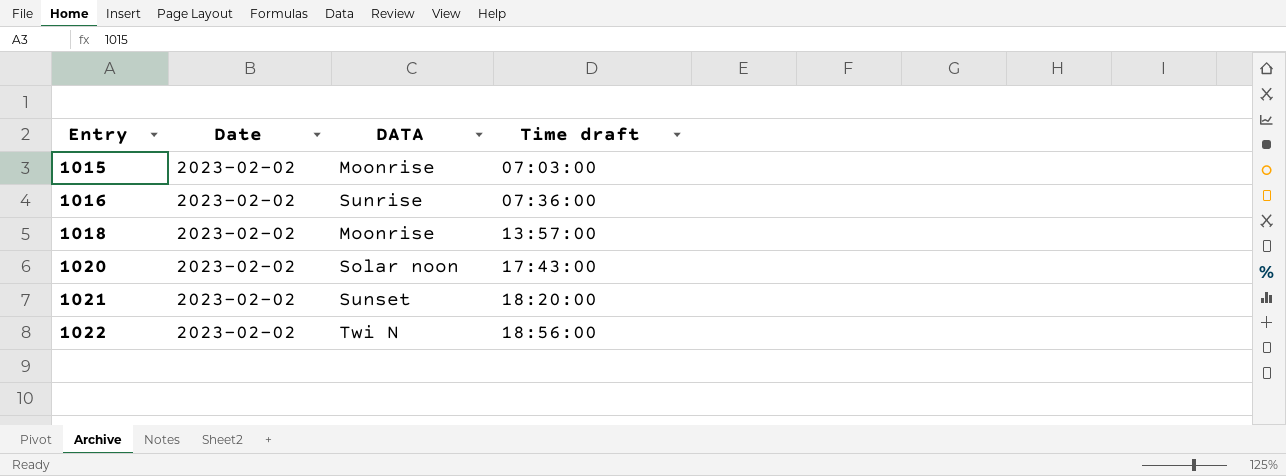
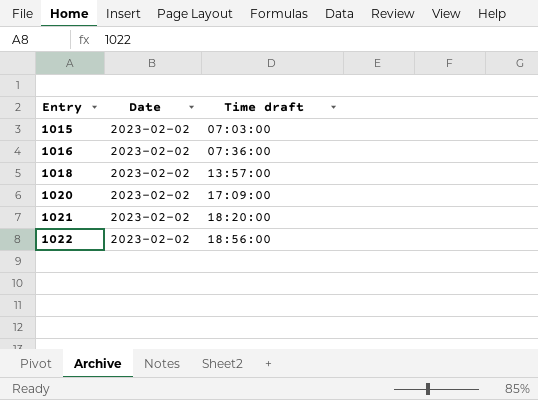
column DATA | position: 3 -> none
1020 | Time draft: 17:43:00 -> 17:09:00

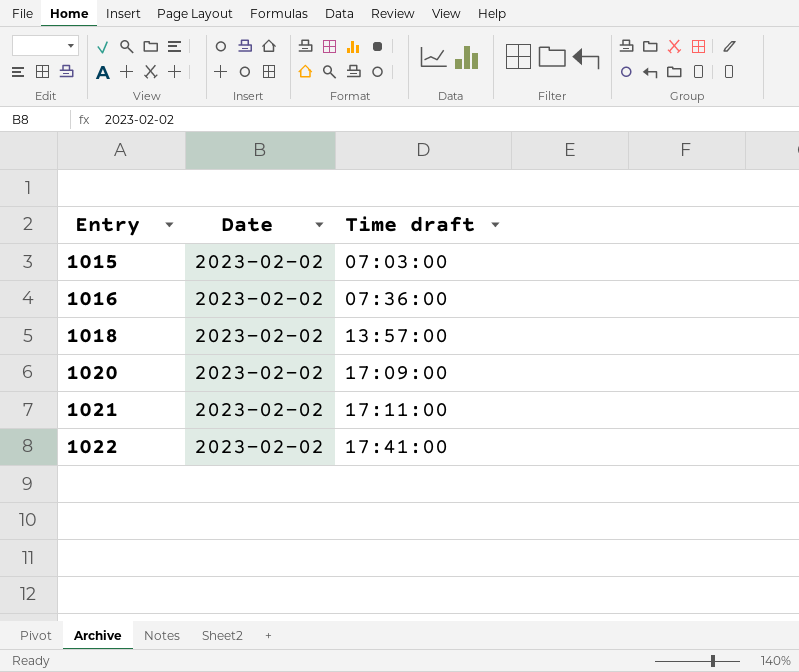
1021 | Time draft: 18:20:00 -> 17:11:00
1022 | Time draft: 18:56:00 -> 17:41:00

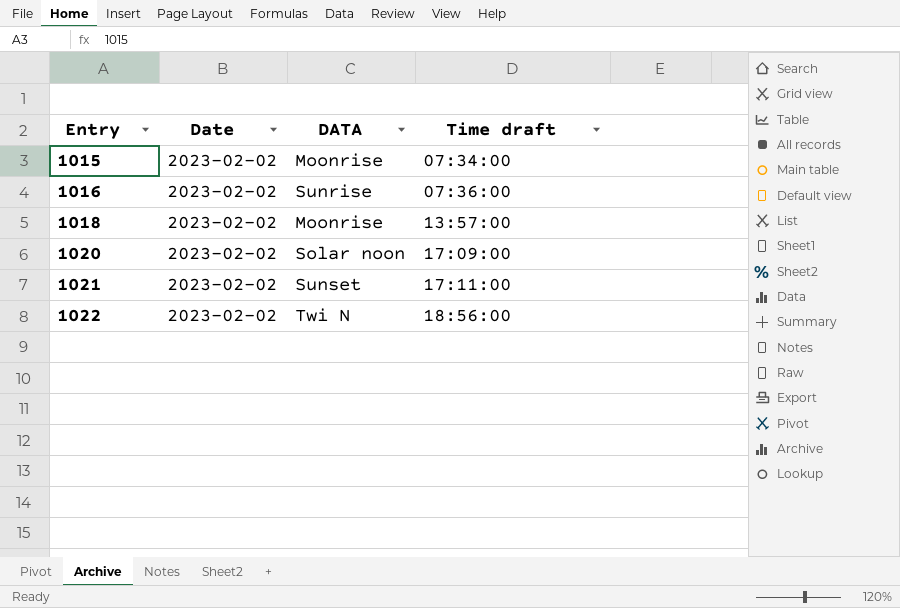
column DATA | position: none -> 3
1015 | Time draft: 07:03:00 -> 07:34:00
1022 | Time draft: 17:41:00 -> 18:56:00

